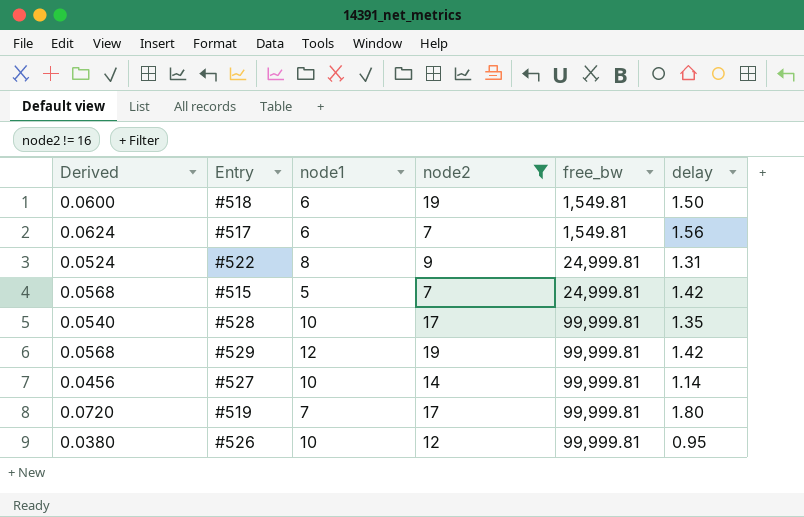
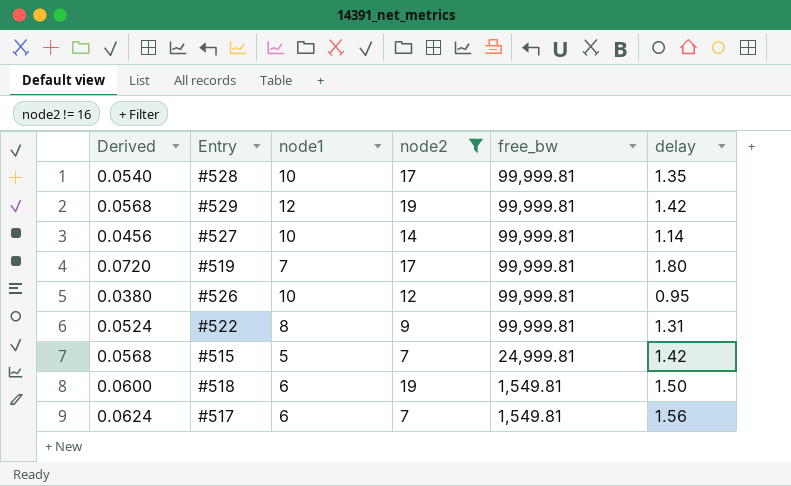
row order: free_bw ascending -> free_bw descending
#522 | free_bw: 24,999.81 -> 99,999.81

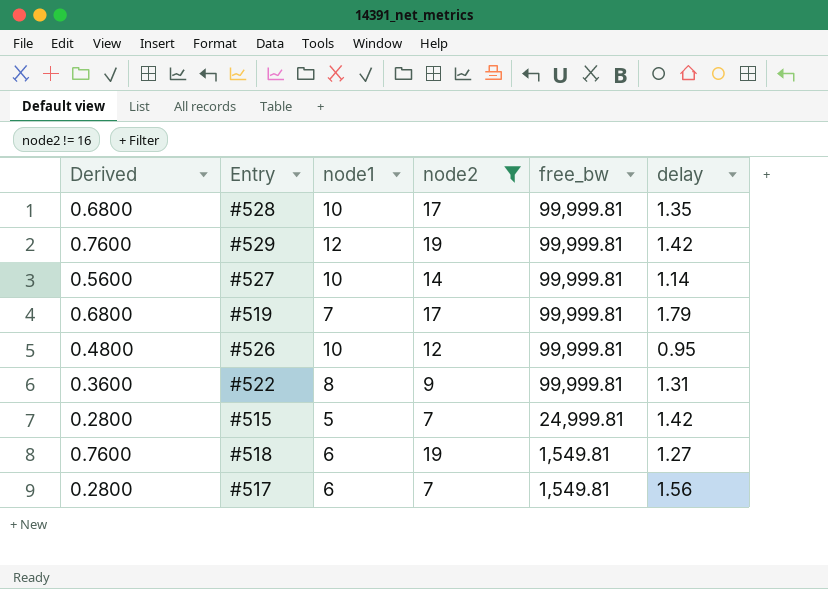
column Derived | formula: [delay] * 0.04 -> [node2] * 0.04
#519 | delay: 1.80 -> 1.79
#518 | delay: 1.50 -> 1.27

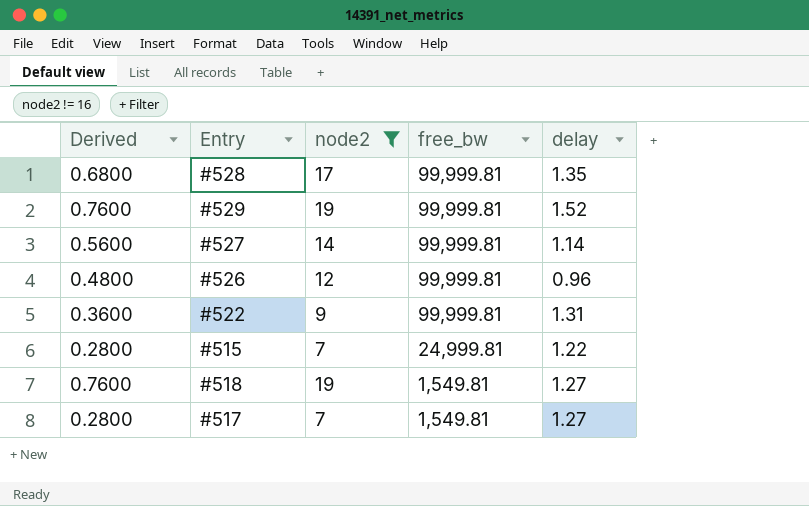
column node1 | position: 3 -> none
row #519: 0.6800 | 7 | 17 | 99,999.81 | 1.79 -> none
#529 | delay: 1.42 -> 1.52
#526 | delay: 0.95 -> 0.96
#515 | delay: 1.42 -> 1.22
#517 | delay: 1.56 -> 1.27

